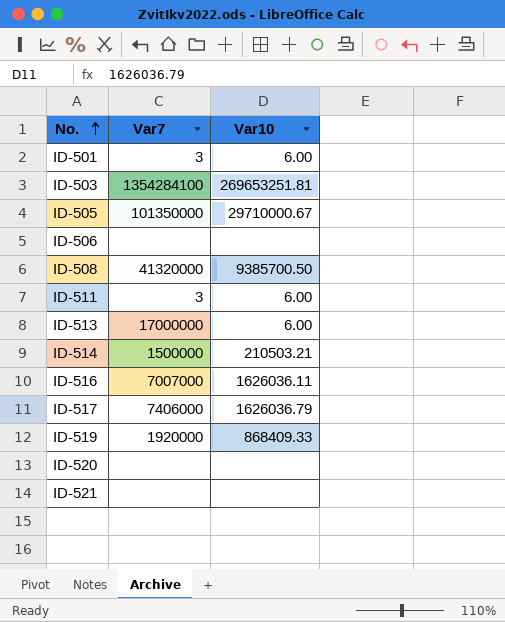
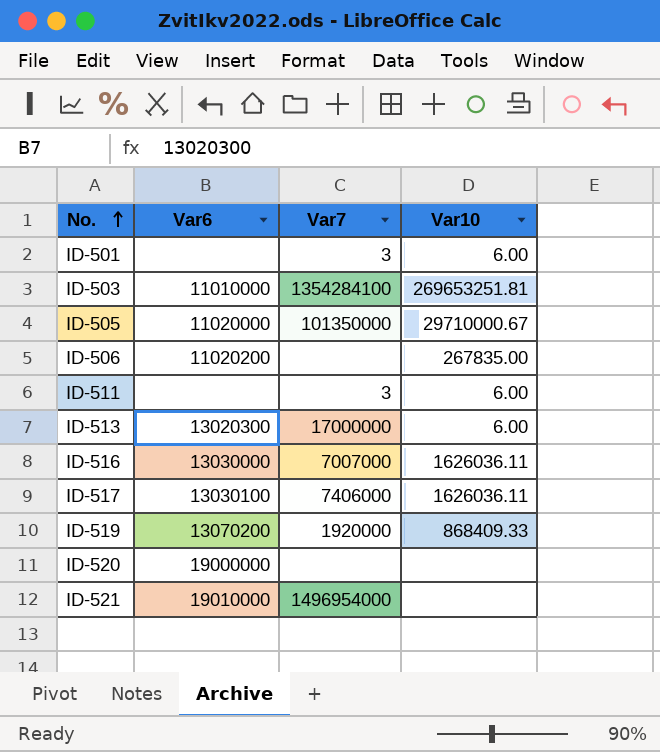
column Var6 | position: none -> 2
row ID-508: 41320000 | 9385700.50 -> none
row ID-514: 1500000 | 210503.21 -> none
ID-506 | Var10: none -> 267835.00
ID-517 | Var10: 1626036.79 -> 1626036.11
ID-521 | Var7: none -> 1496954000

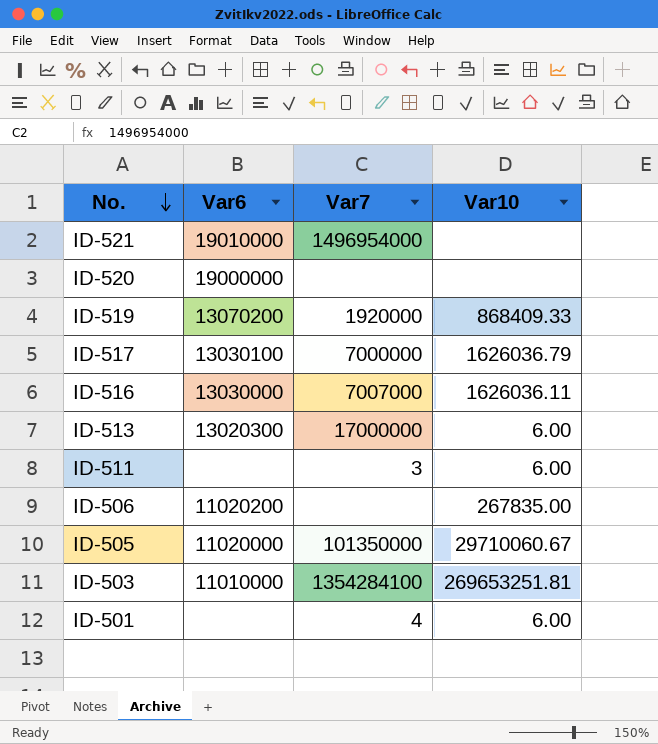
row order: No. ascending -> No. descending
ID-517 | Var7: 7406000 -> 7000000
ID-517 | Var10: 1626036.11 -> 1626036.79
ID-505 | Var10: 29710000.67 -> 29710060.67
ID-501 | Var7: 3 -> 4

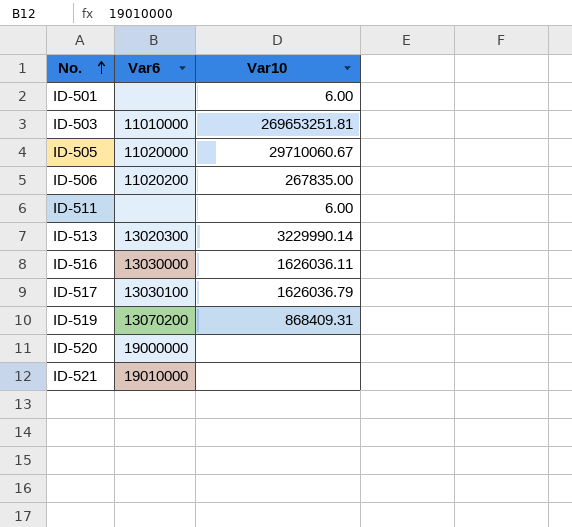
row order: No. descending -> No. ascending
column Var7 | position: 3 -> none
ID-513 | Var10: 6.00 -> 3229990.14
ID-519 | Var10: 868409.33 -> 868409.31

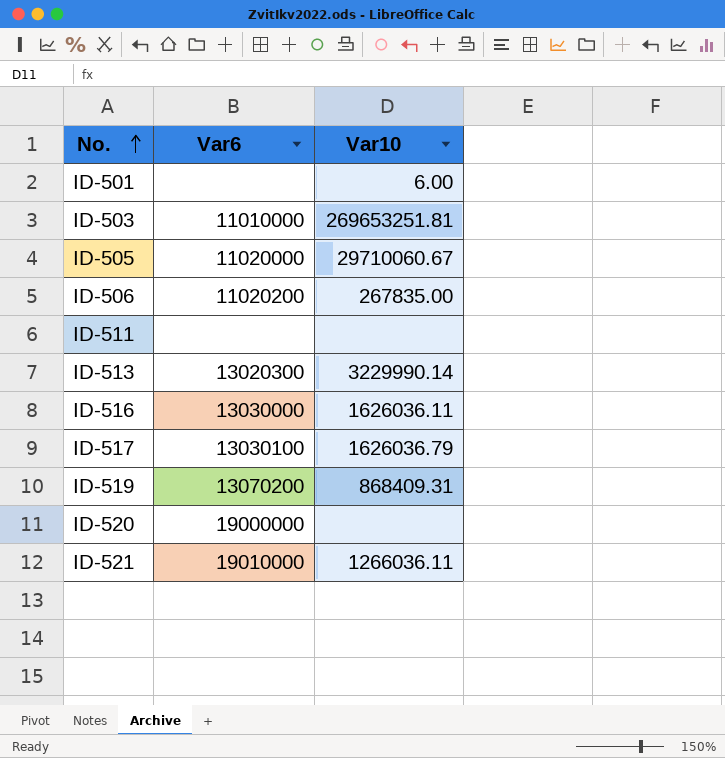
ID-511 | Var10: 6.00 -> none
ID-521 | Var10: none -> 1266036.11

